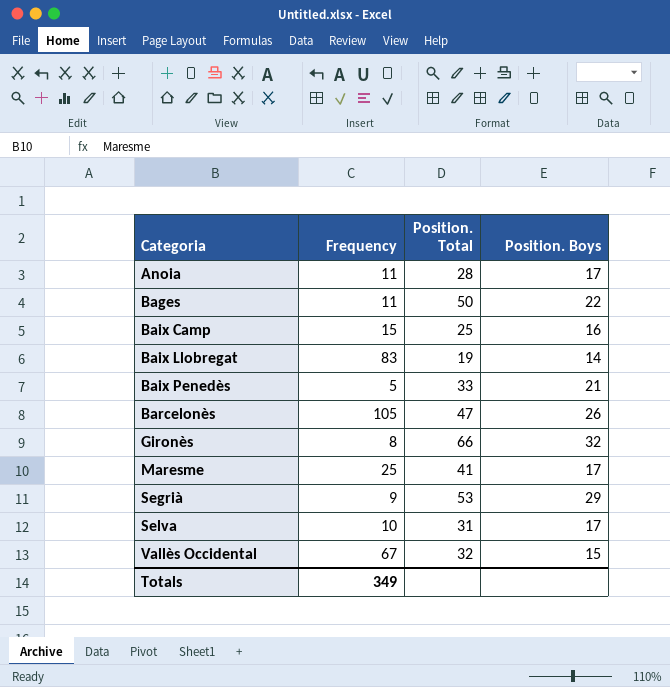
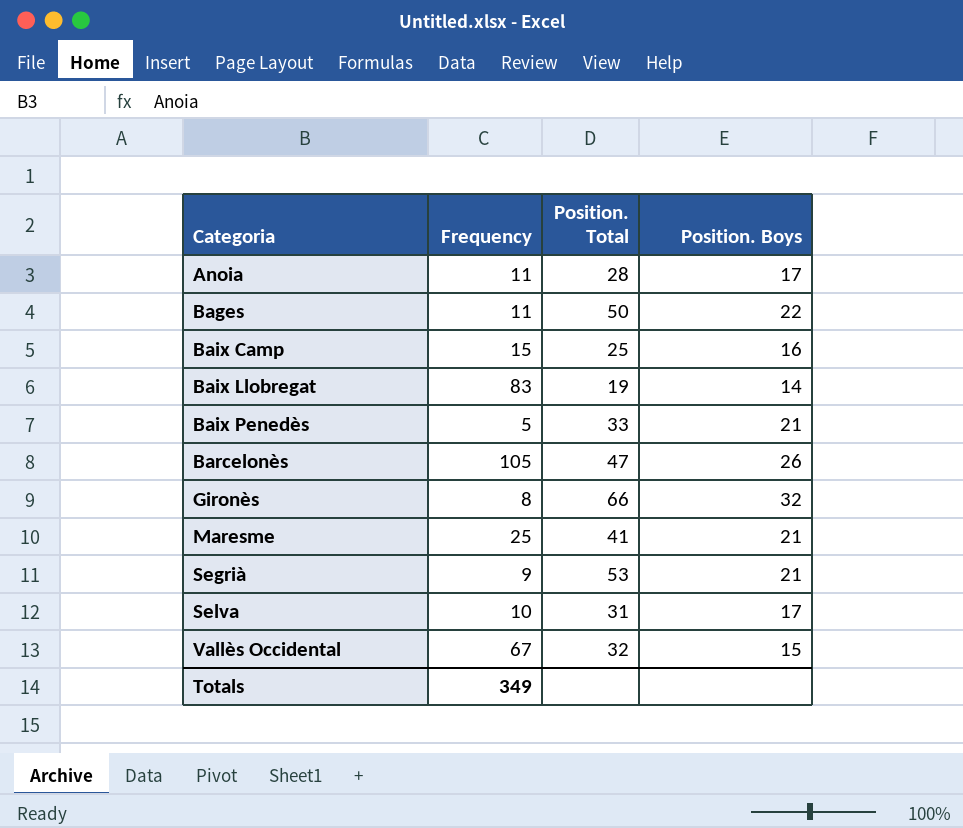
Maresme | Position. Boys: 17 -> 21
Segrià | Position. Boys: 29 -> 21

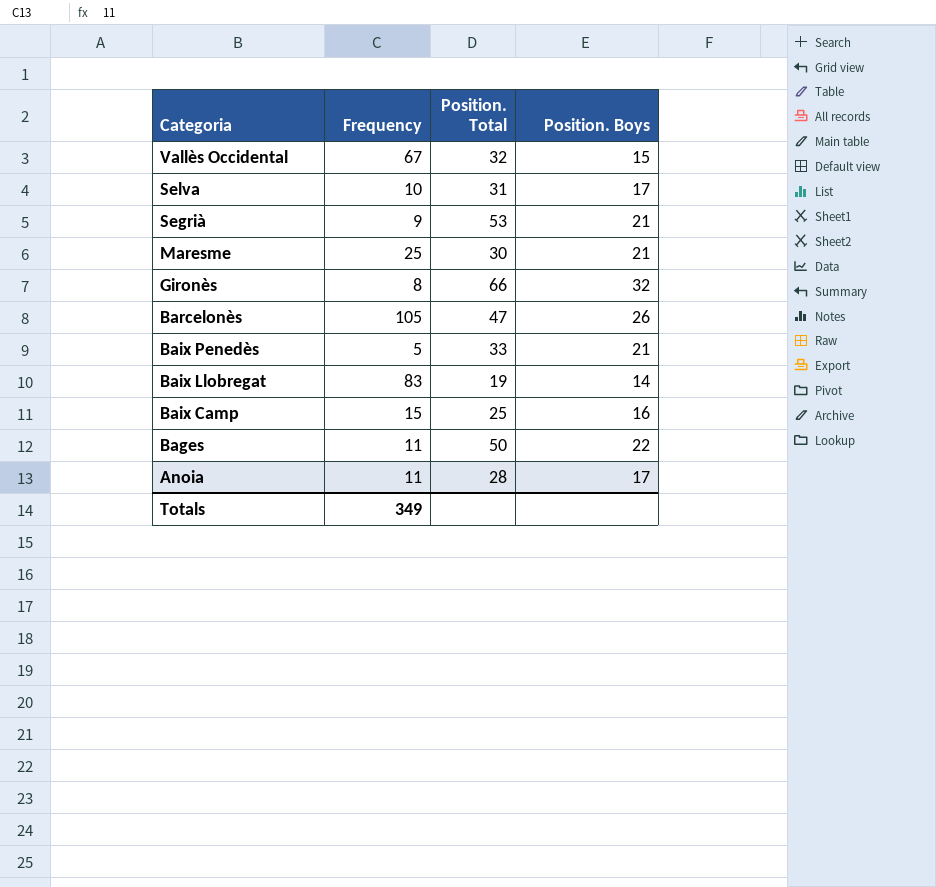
row order: Categoria ascending -> Categoria descending
Maresme | Position. Total: 41 -> 30

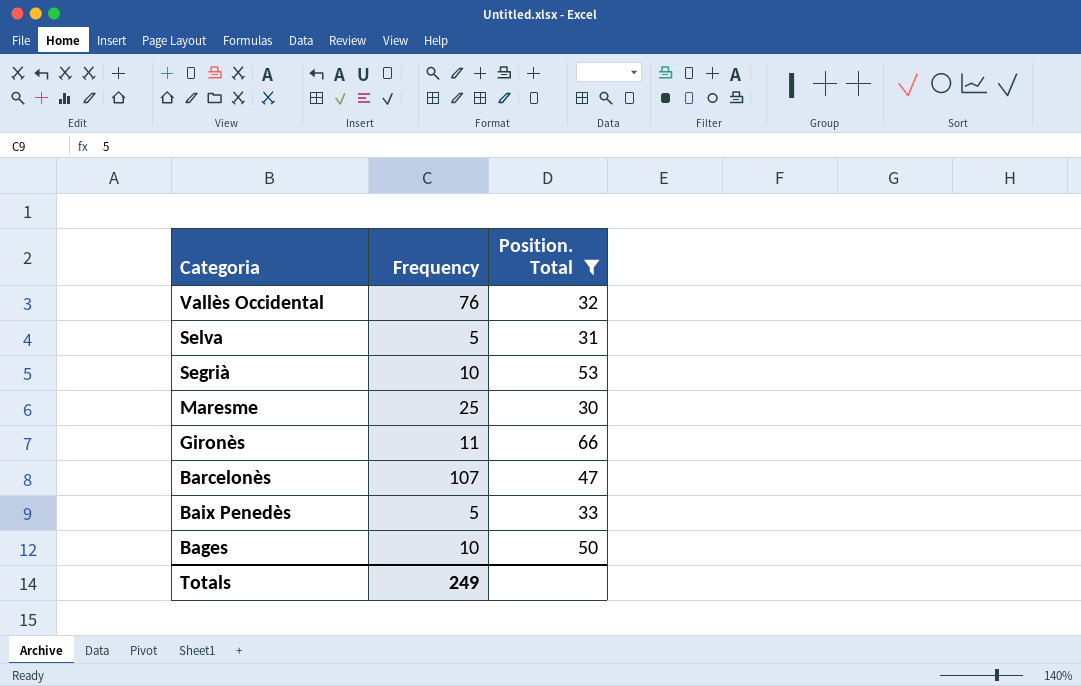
filter: none -> Position. Total >= 30
column Position. Boys | position: 4 -> none
Vallès Occidental | Frequency: 67 -> 76
Selva | Frequency: 10 -> 5
Segrià | Frequency: 9 -> 10
Gironès | Frequency: 8 -> 11
Barcelonès | Frequency: 105 -> 107
Bages | Frequency: 11 -> 10
Totals | Frequency: 349 -> 249

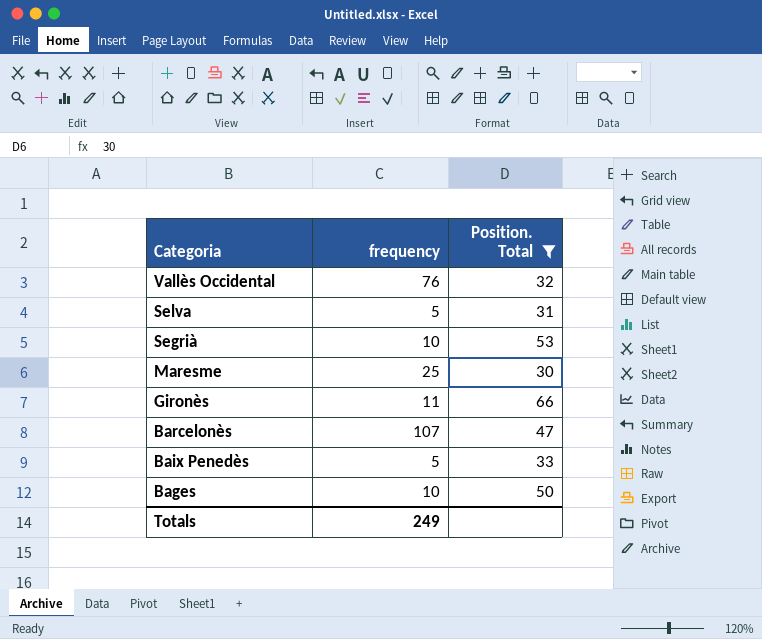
column name: Frequency -> frequency

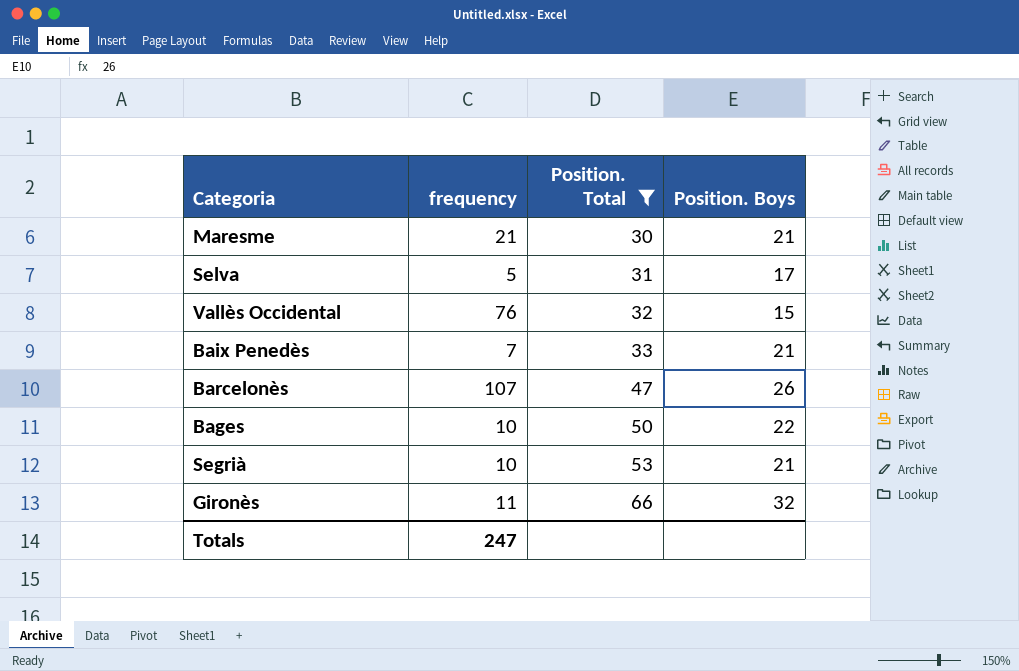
row order: Categoria descending -> Position. Total ascending
column Position. Boys | position: none -> 4
Maresme | frequency: 25 -> 21
Baix Penedès | frequency: 5 -> 7
Totals | frequency: 249 -> 247

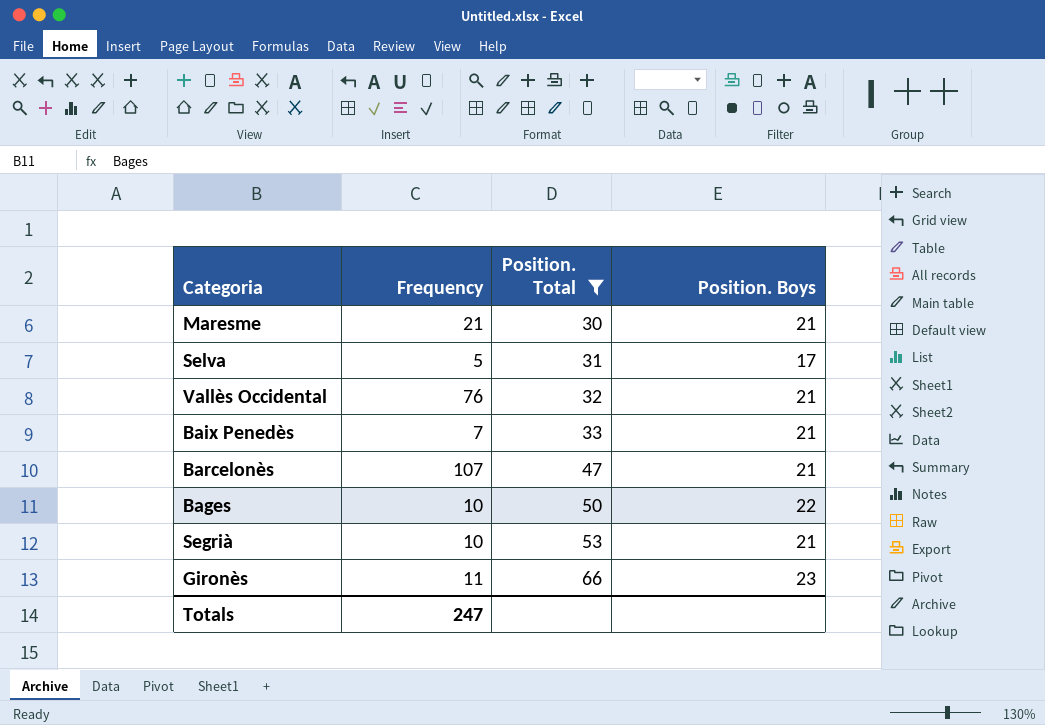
column name: frequency -> Frequency
Vallès Occidental | Position. Boys: 15 -> 21
Barcelonès | Position. Boys: 26 -> 21
Gironès | Position. Boys: 32 -> 23

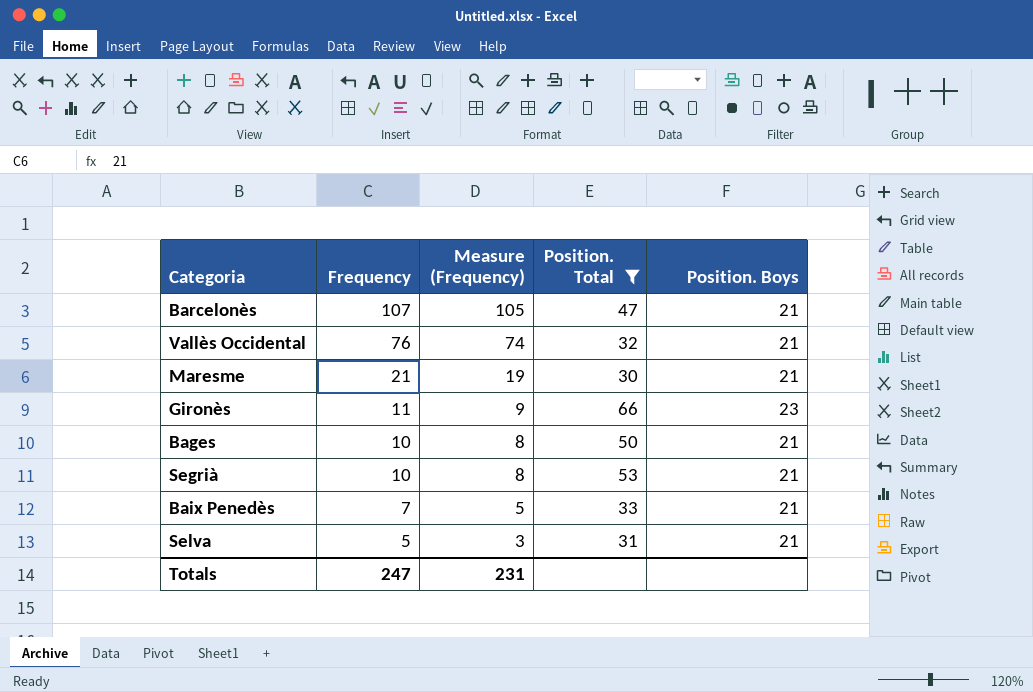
row order: Position. Total ascending -> Frequency descending
column Measure (Frequency) | formula: none -> [Frequency] - 2
Bages | Position. Boys: 22 -> 21
Selva | Position. Boys: 17 -> 21

